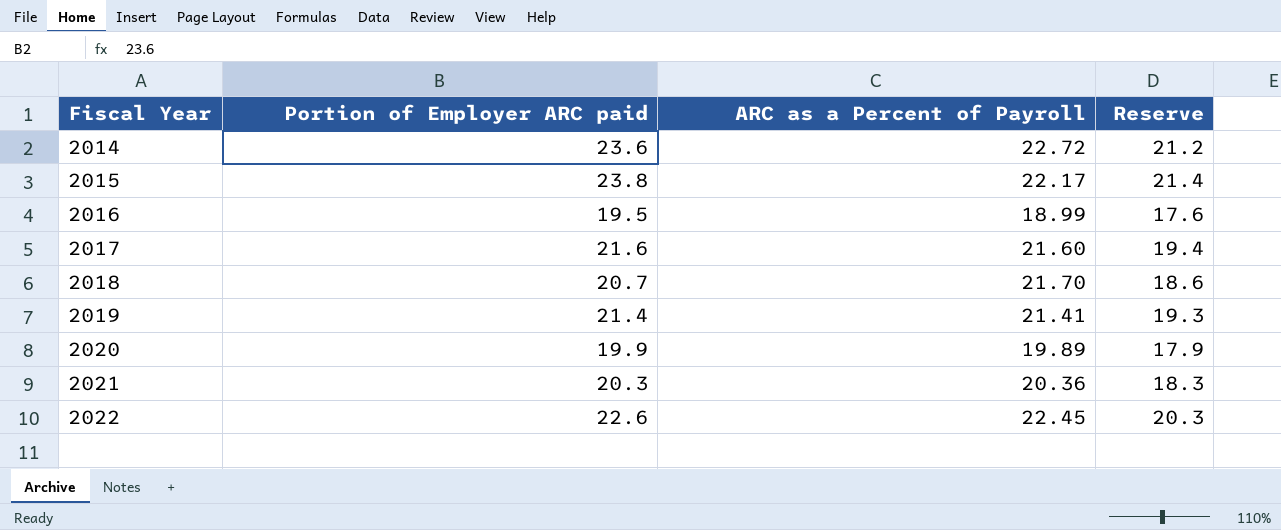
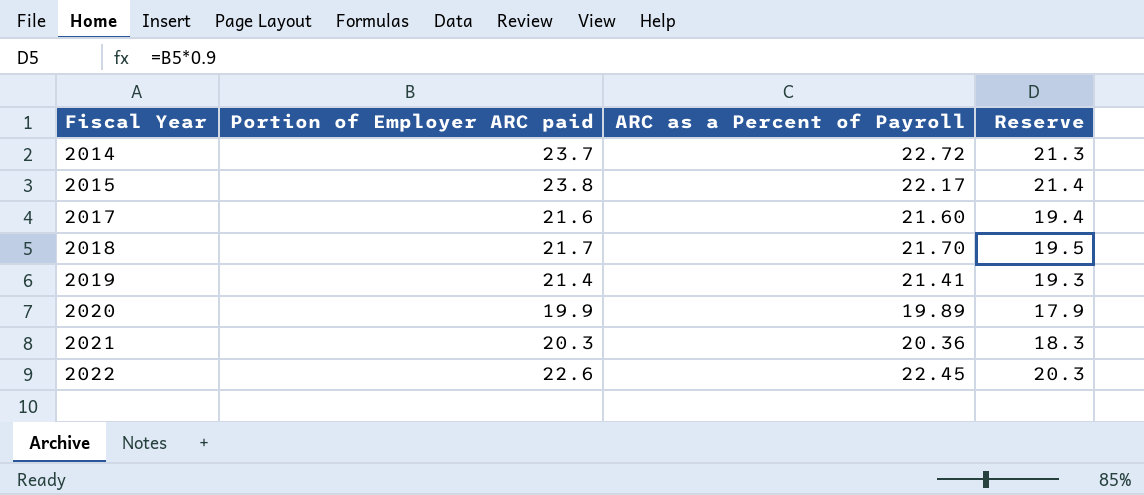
row 2016: 19.5 | 18.99 | 17.6 -> none
2014 | Portion of Employer ARC paid: 23.6 -> 23.7
2014 | Reserve: 21.2 -> 21.3
2018 | Portion of Employer ARC paid: 20.7 -> 21.7
2018 | Reserve: 18.6 -> 19.5

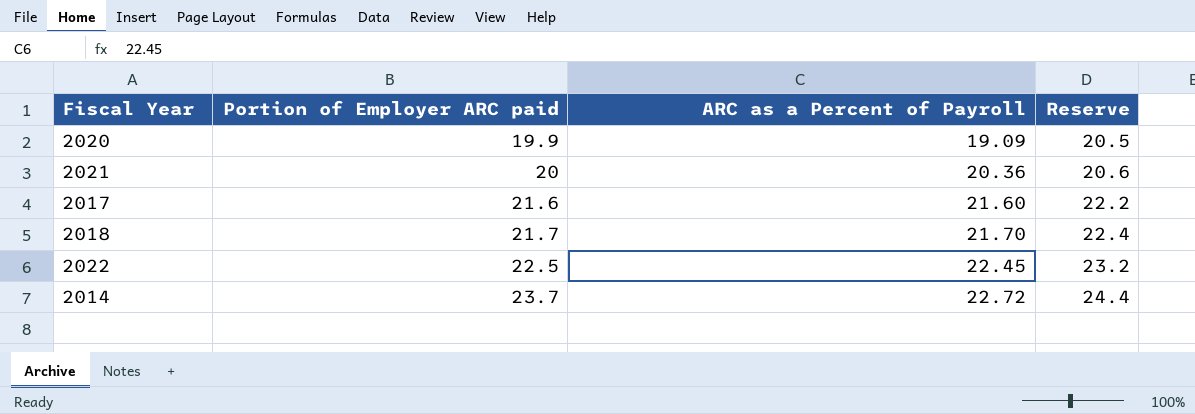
row order: Fiscal Year ascending -> Portion of Employer ARC paid ascending
column Reserve | formula: [Portion of Employer ARC paid] * 0.9 -> [Portion of Employer ARC paid] * 1.03
row 2015: 23.8 | 22.17 | 21.4 -> none
row 2019: 21.4 | 21.41 | 19.3 -> none
2020 | ARC as a Percent of Payroll: 19.89 -> 19.09
2021 | Portion of Employer ARC paid: 20.3 -> 20
2022 | Portion of Employer ARC paid: 22.6 -> 22.5

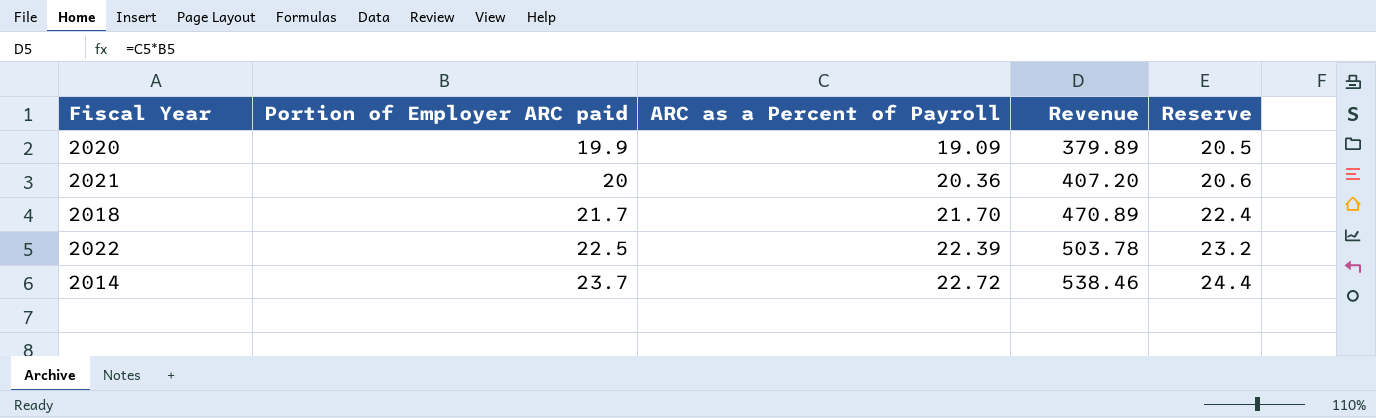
column Revenue | formula: none -> [Portion of Employer ARC paid] * [ARC as a Percent of Payroll]
row 2017: 21.6 | 21.60 | 22.2 -> none
2022 | ARC as a Percent of Payroll: 22.45 -> 22.39

